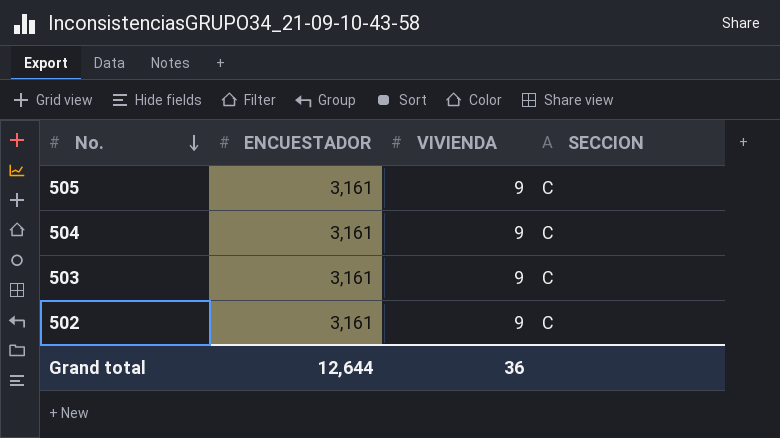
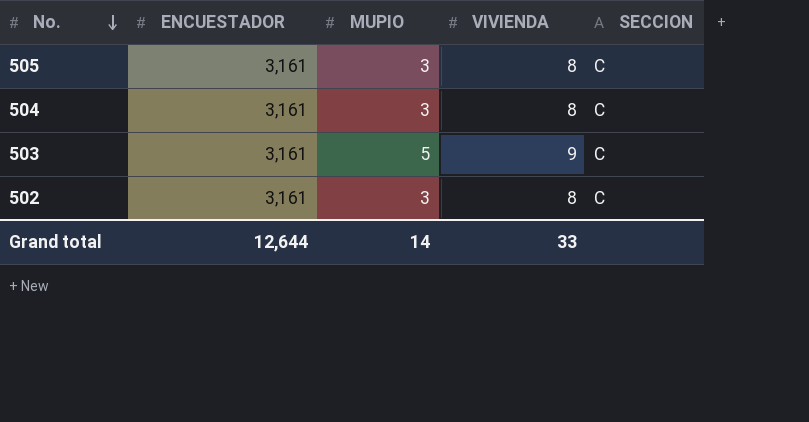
column MUPIO | position: none -> 3
505 | VIVIENDA: 9 -> 8
504 | VIVIENDA: 9 -> 8
502 | VIVIENDA: 9 -> 8
Grand total | VIVIENDA: 36 -> 33

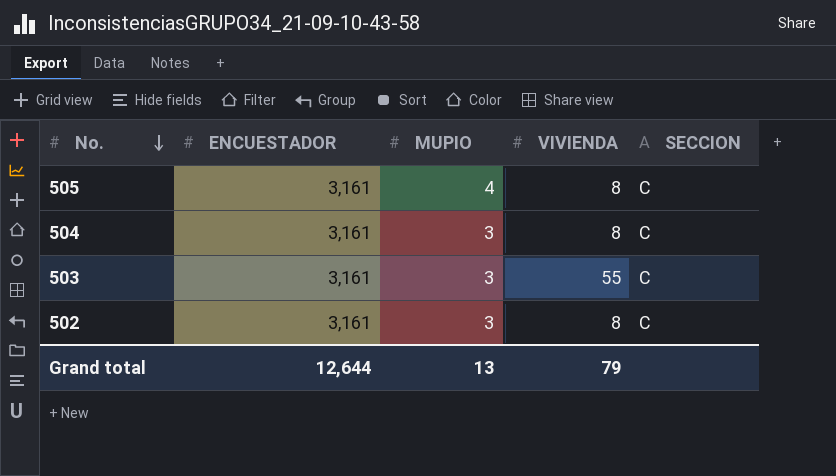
505 | MUPIO: 3 -> 4
503 | MUPIO: 5 -> 3
503 | VIVIENDA: 9 -> 55
Grand total | MUPIO: 14 -> 13
Grand total | VIVIENDA: 33 -> 79

